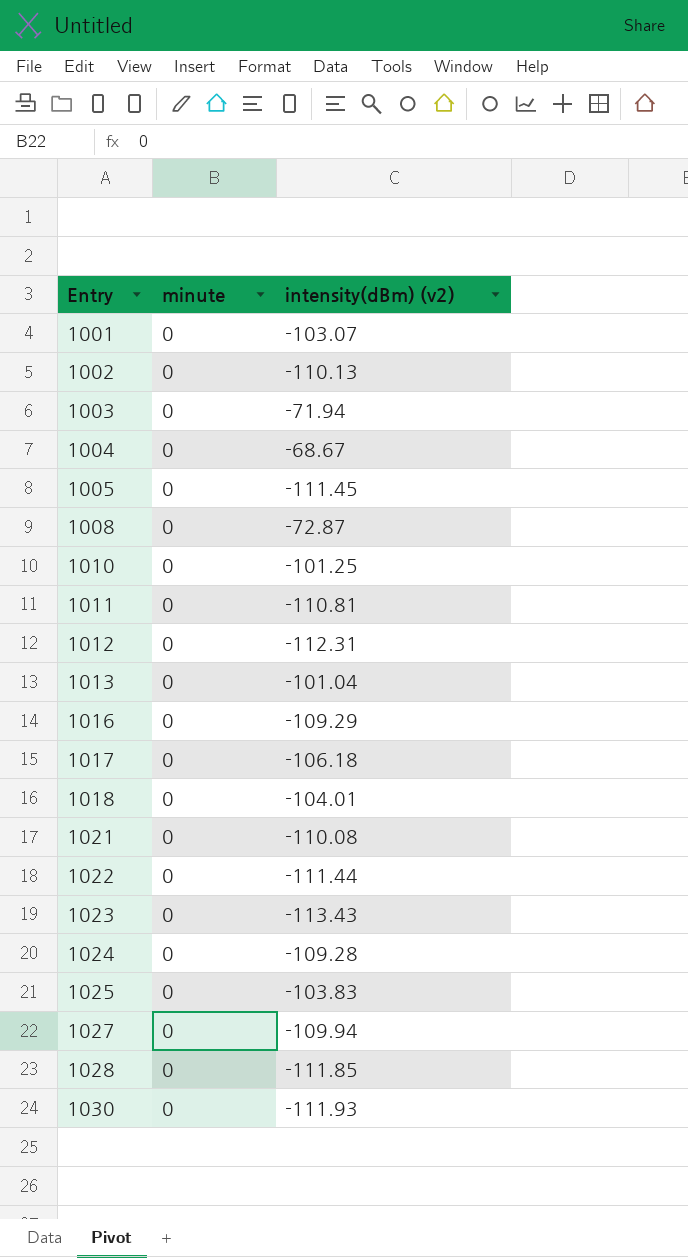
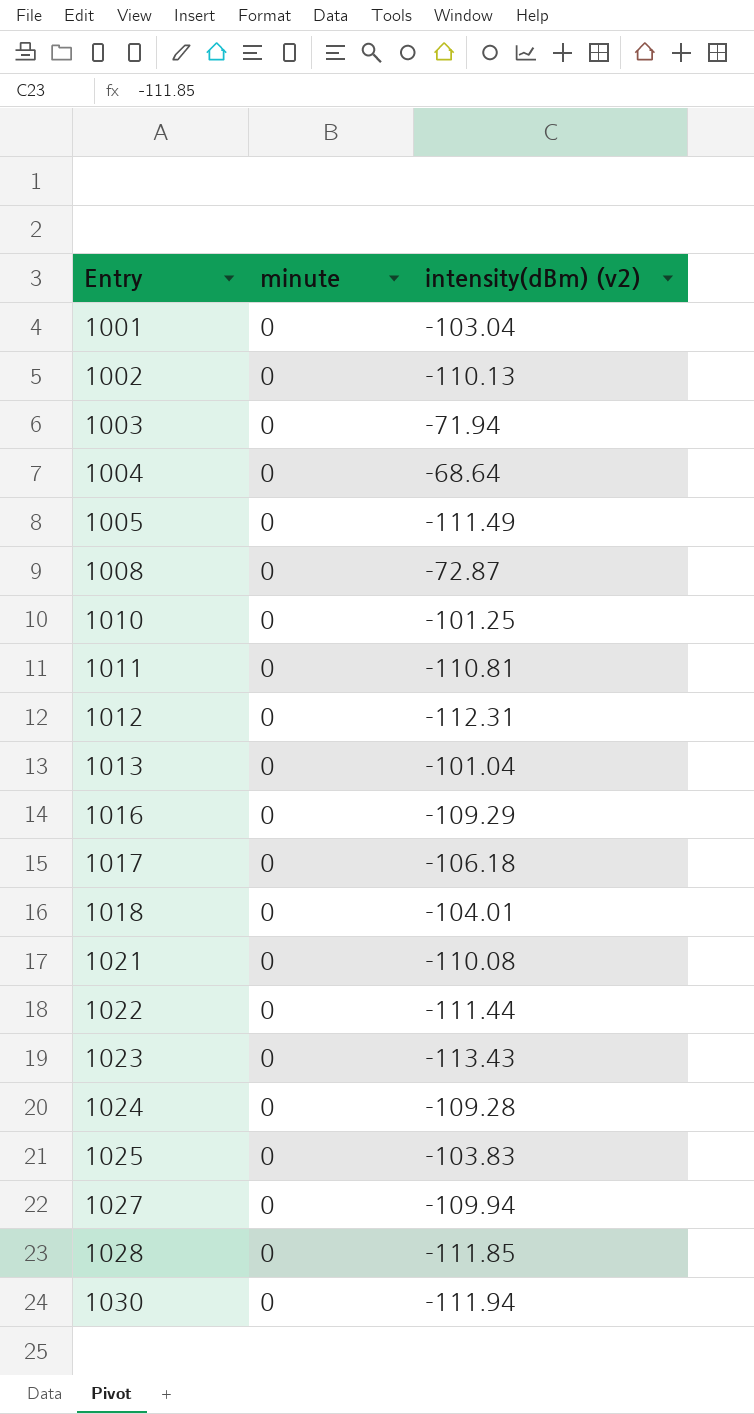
1001 | intensity(dBm) (v2): -103.07 -> -103.04
1004 | intensity(dBm) (v2): -68.67 -> -68.64
1005 | intensity(dBm) (v2): -111.45 -> -111.49
1030 | intensity(dBm) (v2): -111.93 -> -111.94

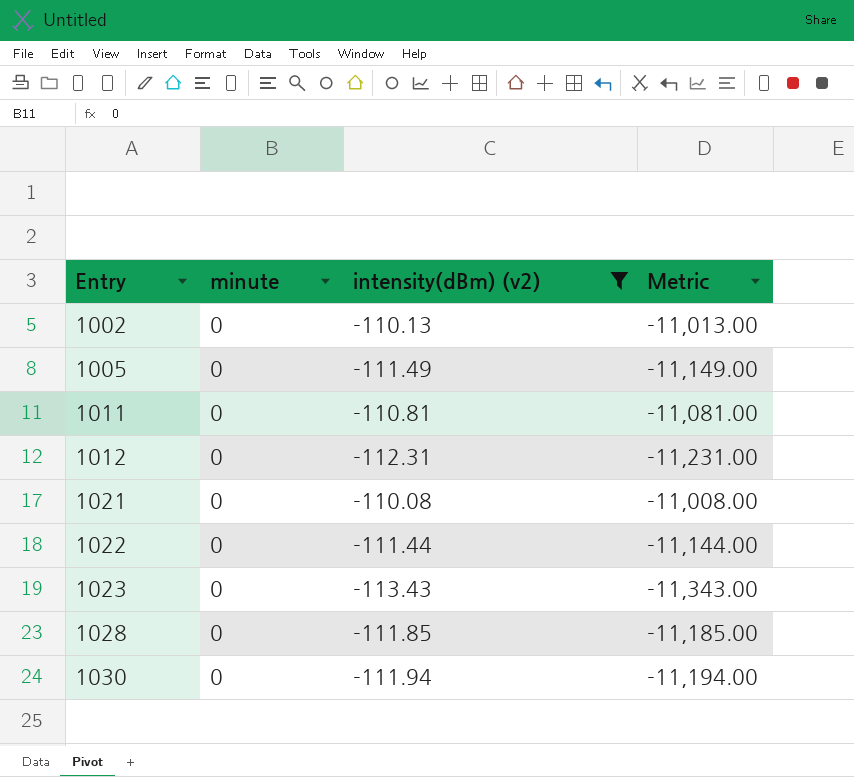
filter: none -> intensity(dBm) (v2) <= -110.08
column Metric | formula: none -> [intensity(dBm) (v2)] * 100

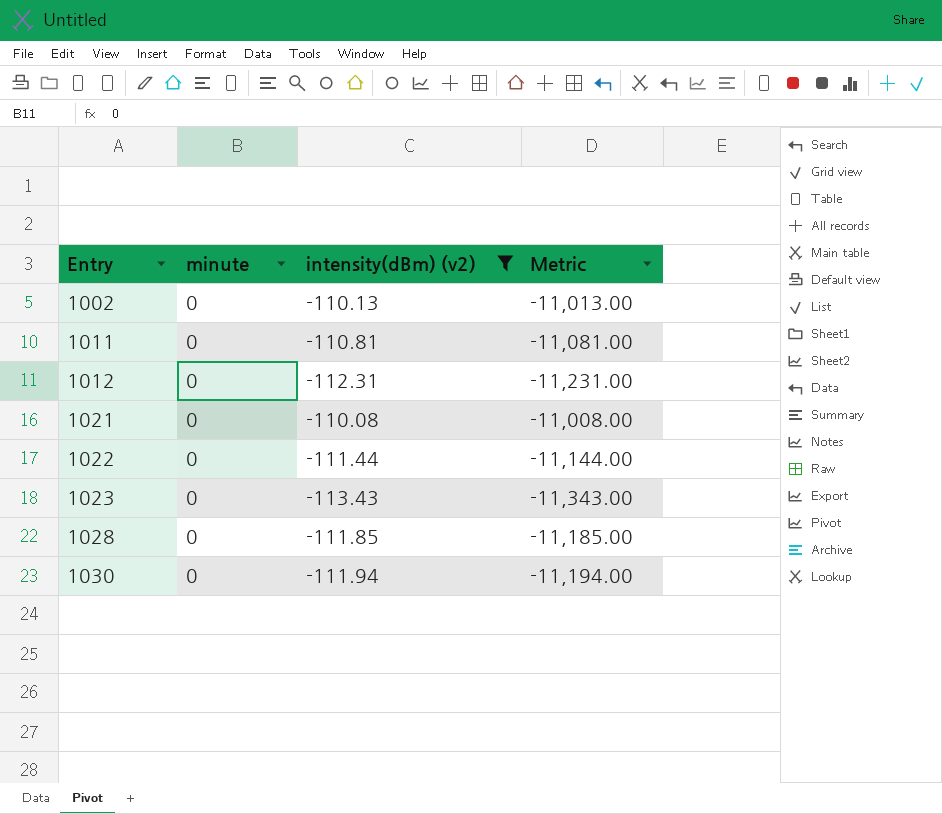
row 1005: 0 | -111.49 | -11,149.00 -> none

